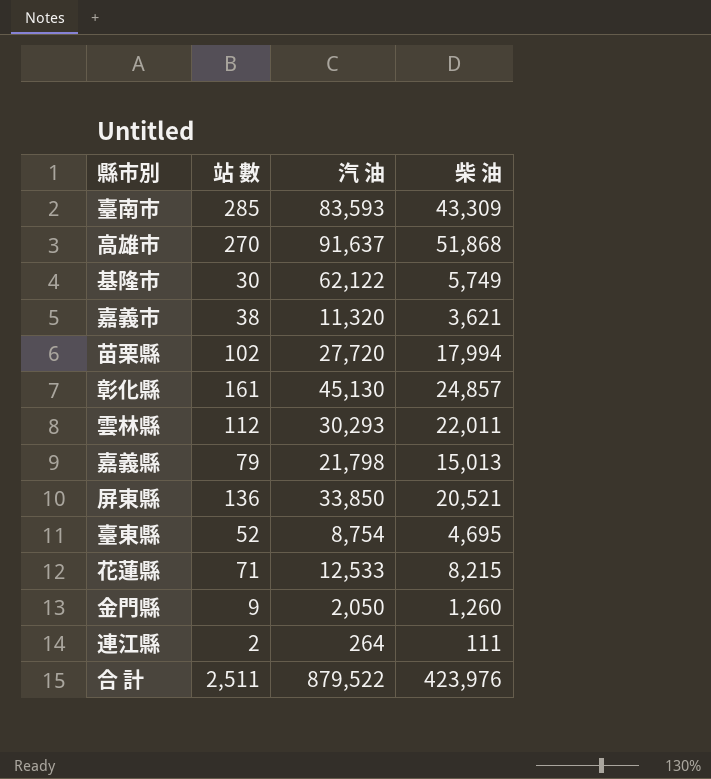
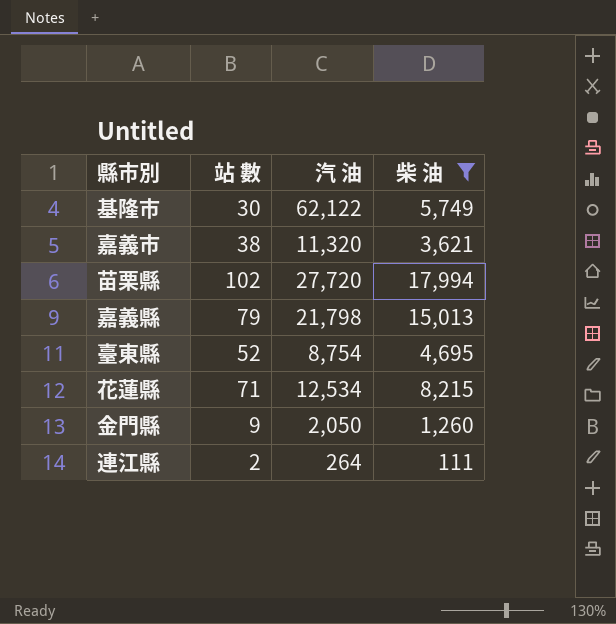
filter: none -> 柴 油 <= 17,994
花蓮縣 | 汽 油: 12,533 -> 12,534

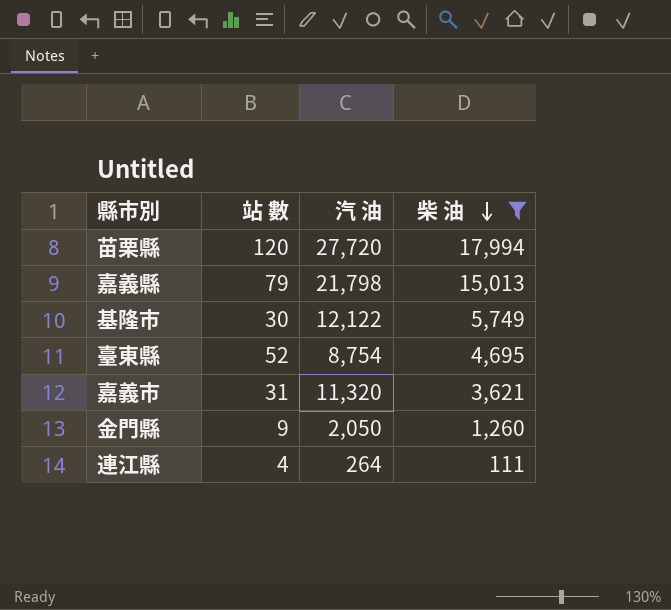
row order: none -> 柴 油 descending
row 花蓮縣: 71 | 12,534 | 8,215 -> none
苗栗縣 | 站 數: 102 -> 120
基隆市 | 汽 油: 62,122 -> 12,122
嘉義市 | 站 數: 38 -> 31
連江縣 | 站 數: 2 -> 4

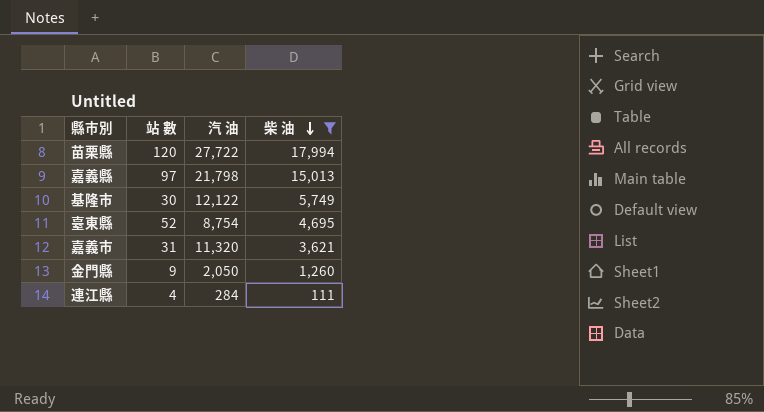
苗栗縣 | 汽 油: 27,720 -> 27,722
嘉義縣 | 站 數: 79 -> 97
連江縣 | 汽 油: 264 -> 284

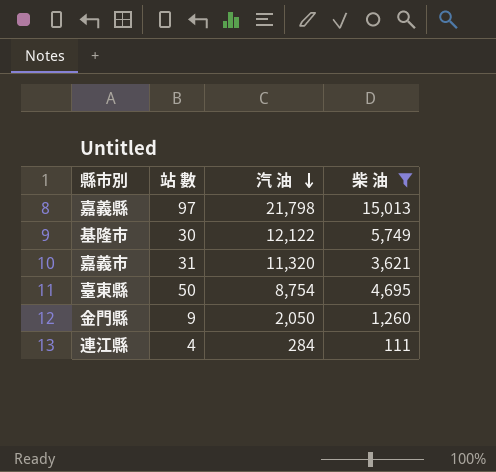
row order: 柴 油 descending -> 汽 油 descending
row 苗栗縣: 120 | 27,722 | 17,994 -> none
臺東縣 | 站 數: 52 -> 50

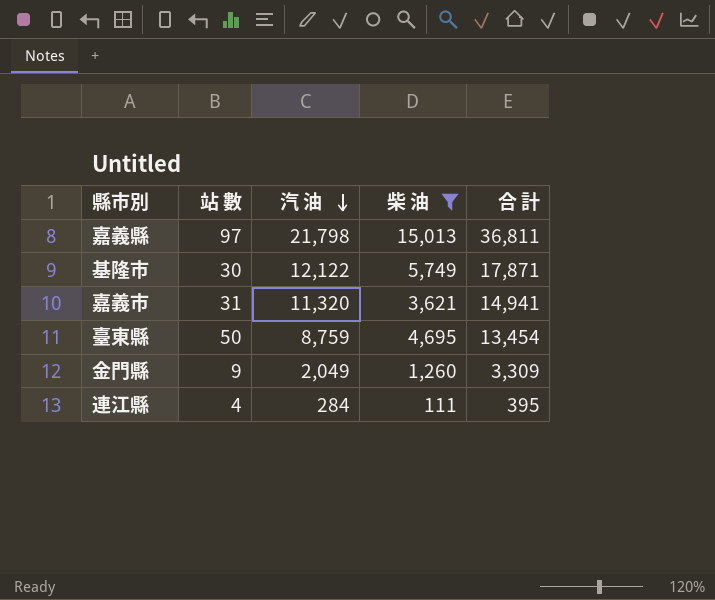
column 合 計 | formula: none -> [汽 油] + [柴 油]
臺東縣 | 汽 油: 8,754 -> 8,759
金門縣 | 汽 油: 2,050 -> 2,049

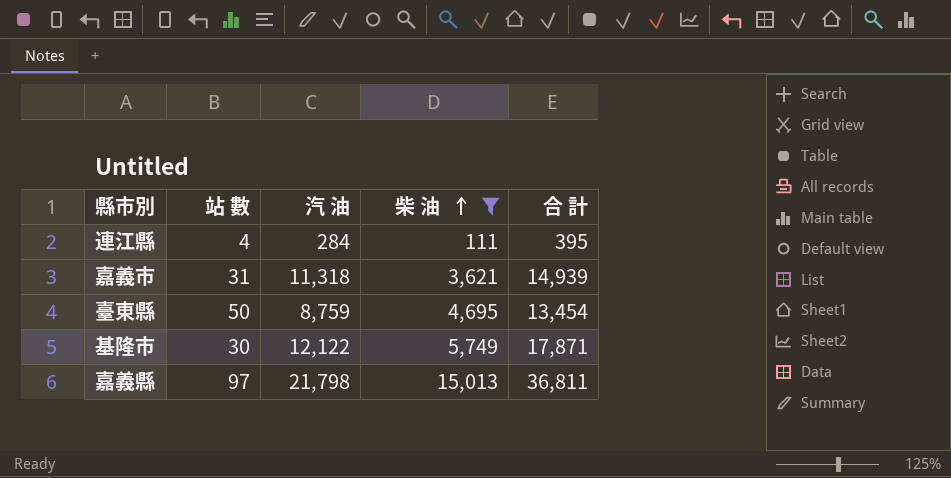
row order: 汽 油 descending -> 柴 油 ascending
row 金門縣: 9 | 2,049 | 1,260 | 3,309 -> none
嘉義市 | 汽 油: 11,320 -> 11,318
嘉義市 | 合 計: 14,941 -> 14,939

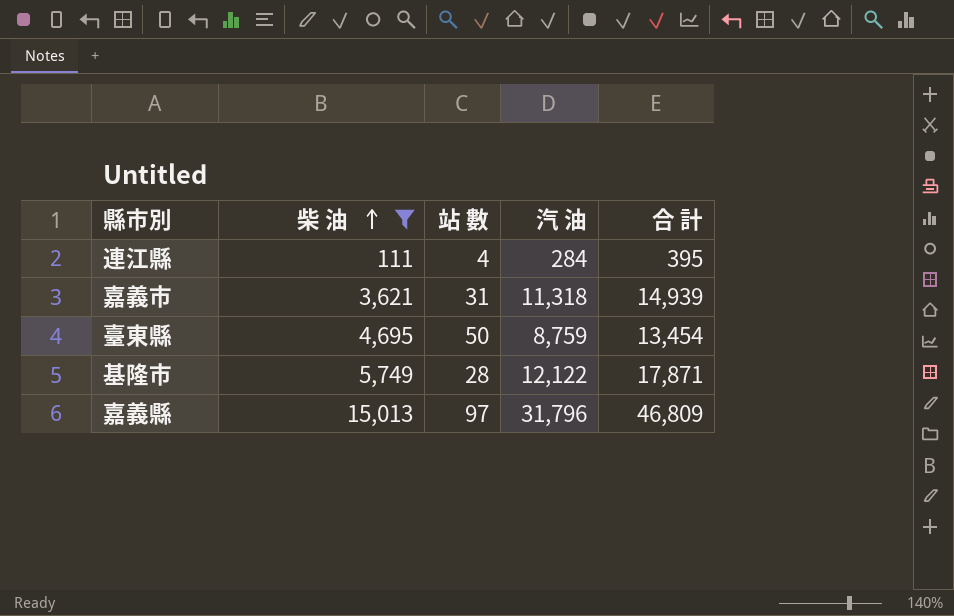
column 柴 油 | position: 4 -> 2
基隆市 | 站 數: 30 -> 28
嘉義縣 | 汽 油: 21,798 -> 31,796
嘉義縣 | 合 計: 36,811 -> 46,809

